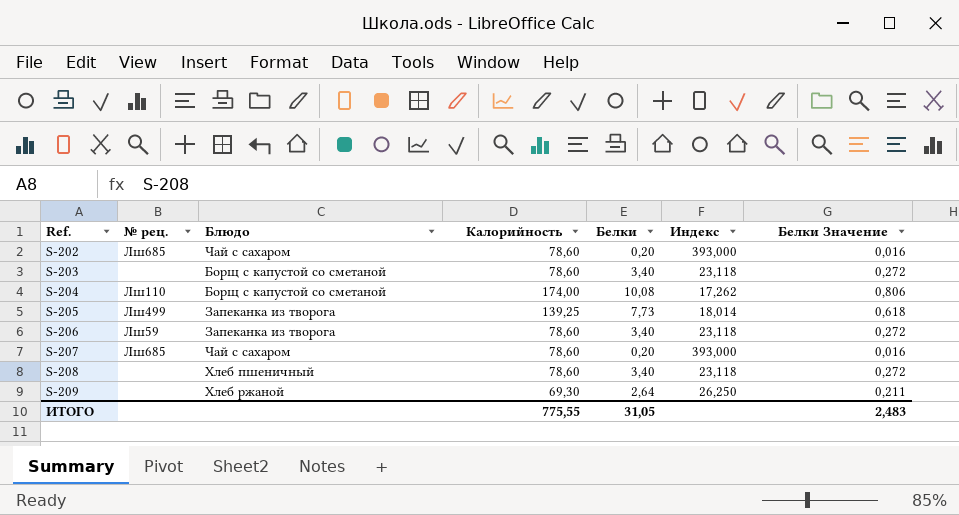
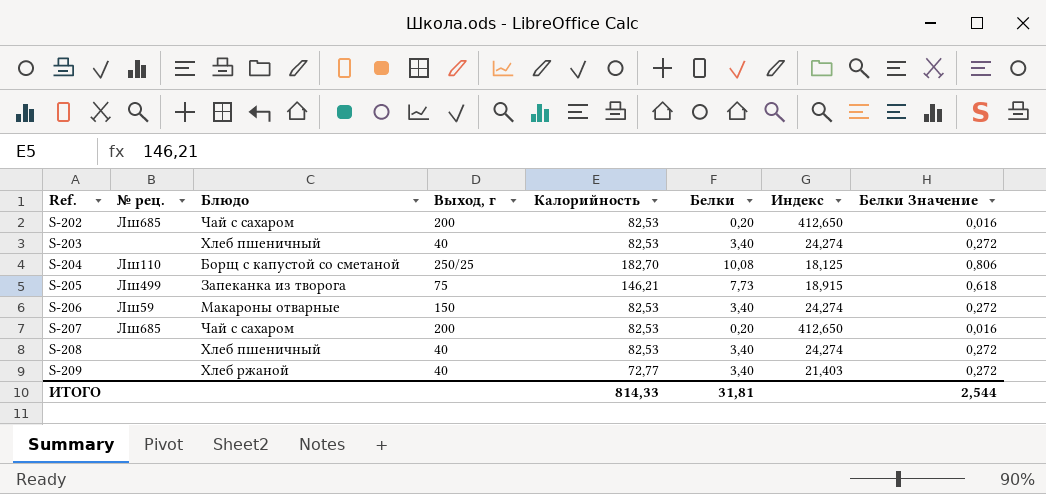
column Выход, г | position: none -> 4
S-202 | Калорийность: 78,60 -> 82,53
S-202 | Индекс: 393,000 -> 412,650
S-203 | Блюдо: Борщ с капустой со сметаной -> Хлеб пшеничный
S-203 | Калорийность: 78,60 -> 82,53
S-203 | Индекс: 23,118 -> 24,274
S-204 | Калорийность: 174,00 -> 182,70
S-204 | Индекс: 17,262 -> 18,125
S-205 | Калорийность: 139,25 -> 146,21
S-205 | Индекс: 18,014 -> 18,915
S-206 | Блюдо: Запеканка из творога -> Макароны отварные
S-206 | Калорийность: 78,60 -> 82,53
S-206 | Индекс: 23,118 -> 24,274
S-207 | Калорийность: 78,60 -> 82,53
S-207 | Индекс: 393,000 -> 412,650
S-208 | Калорийность: 78,60 -> 82,53
S-208 | Индекс: 23,118 -> 24,274
S-209 | Калорийность: 69,30 -> 72,77
S-209 | Белки: 2,64 -> 3,40
S-209 | Индекс: 26,250 -> 21,403
S-209 | Белки Значение: 0,211 -> 0,272
ИТОГО | Калорийность: 775,55 -> 814,33
ИТОГО | Белки: 31,05 -> 31,81
ИТОГО | Белки Значение: 2,483 -> 2,544

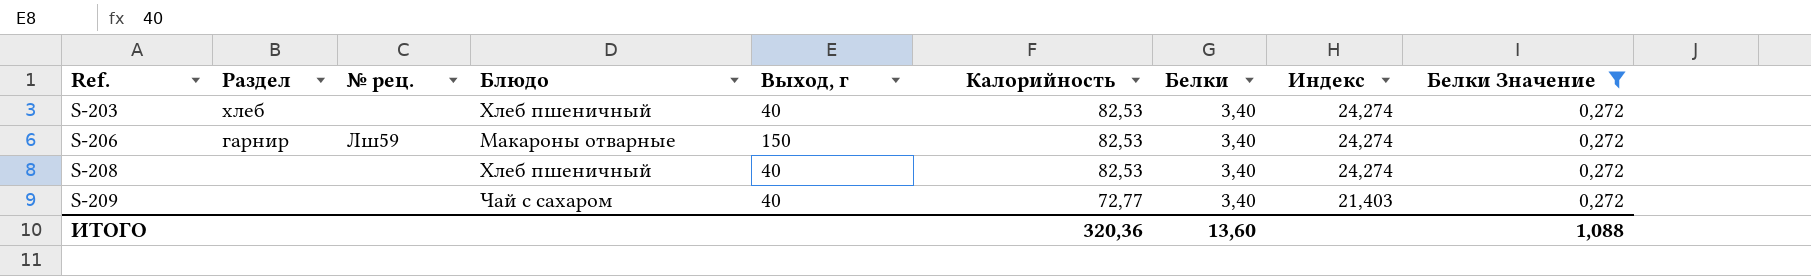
filter: none -> Белки Значение = 0,272
column Раздел | position: none -> 2
S-209 | Блюдо: Хлеб ржаной -> Чай с сахаром
ИТОГО | Калорийность: 814,33 -> 320,36
ИТОГО | Белки: 31,81 -> 13,60
ИТОГО | Белки Значение: 2,544 -> 1,088

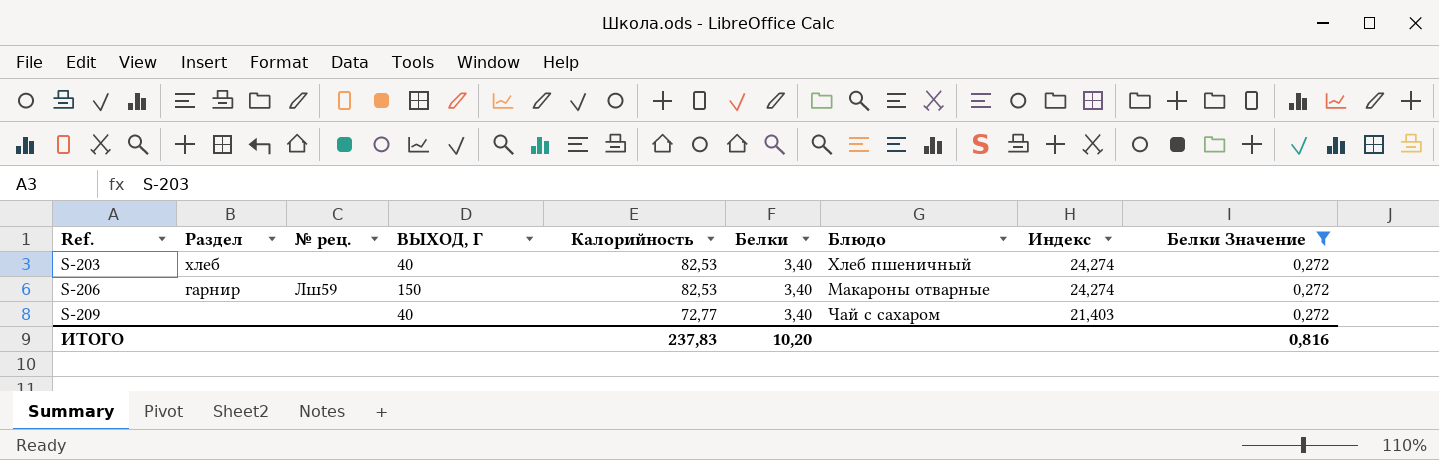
column name: Выход, г -> ВЫХОД, Г
column Блюдо | position: 4 -> 7
row S-208: none | none | Хлеб пшеничный | 40 | 82,53 | 3,40 | 24,274 | 0,272 -> none
ИТОГО | Калорийность: 320,36 -> 237,83
ИТОГО | Белки: 13,60 -> 10,20
ИТОГО | Белки Значение: 1,088 -> 0,816

